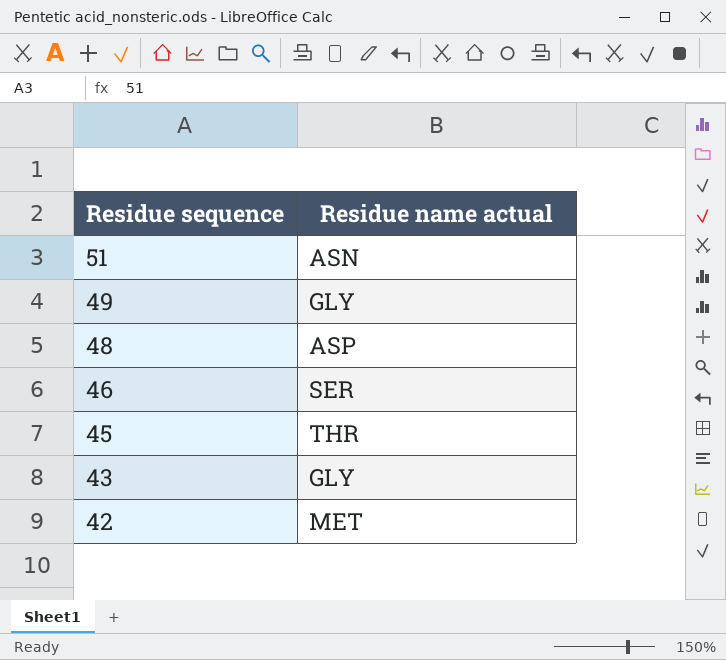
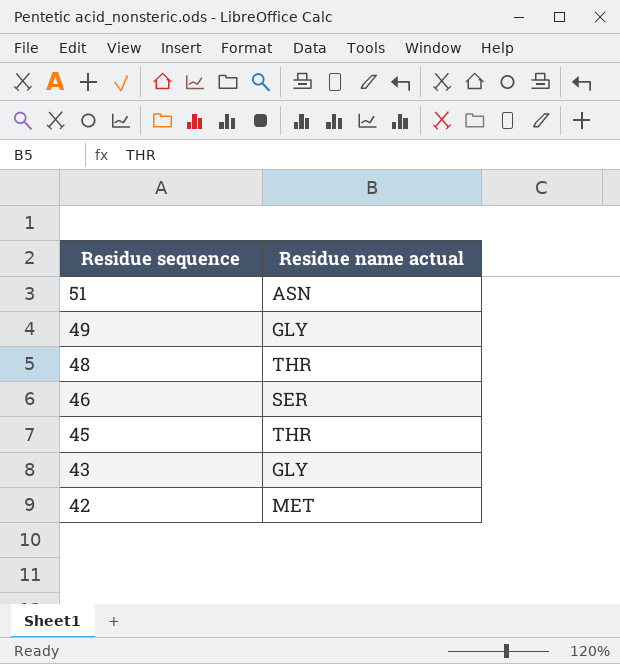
48 | Residue name actual: ASP -> THR

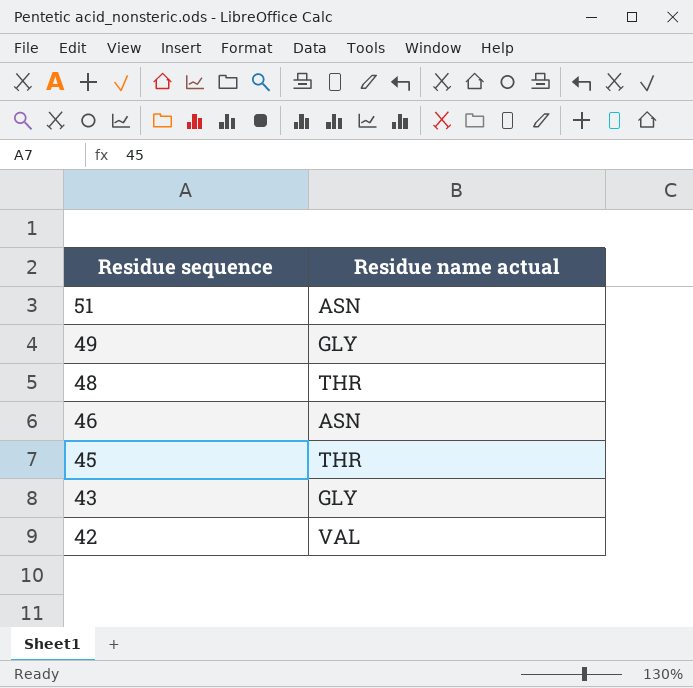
46 | Residue name actual: SER -> ASN
42 | Residue name actual: MET -> VAL

